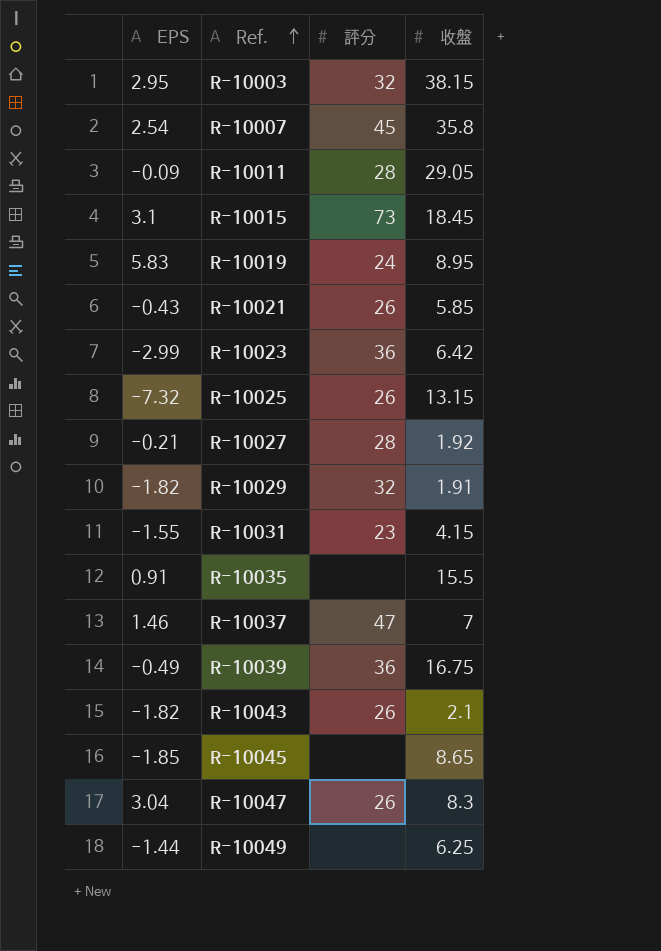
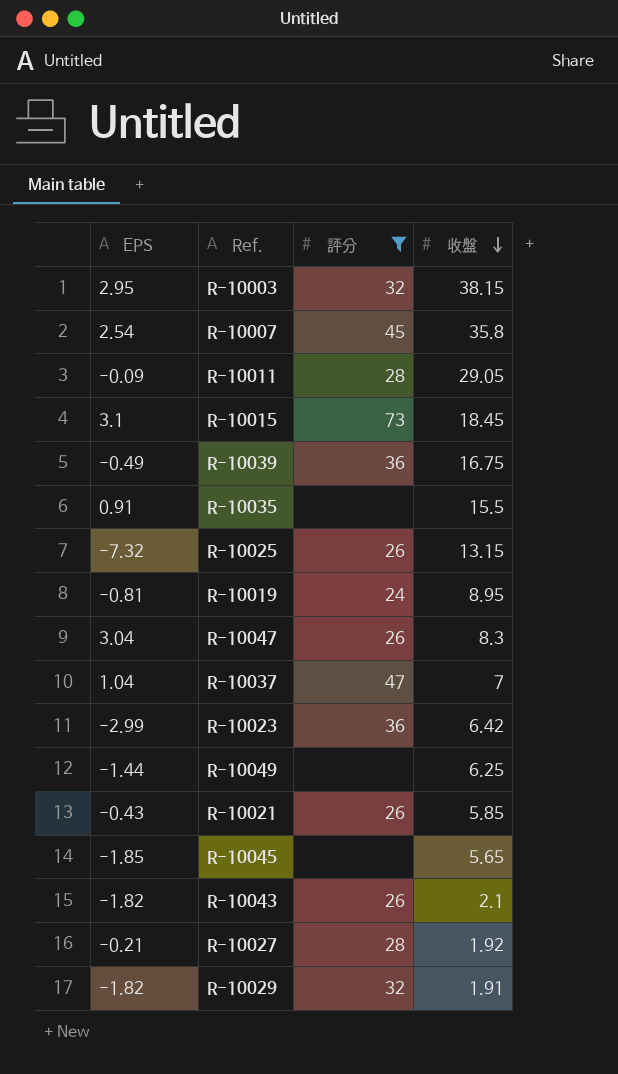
filter: none -> 評分 != 23
row order: Ref. ascending -> 收盤 descending
R-10019 | EPS: 5.83 -> -0.81
R-10037 | EPS: 1.46 -> 1.04
R-10045 | 收盤: 8.65 -> 5.65

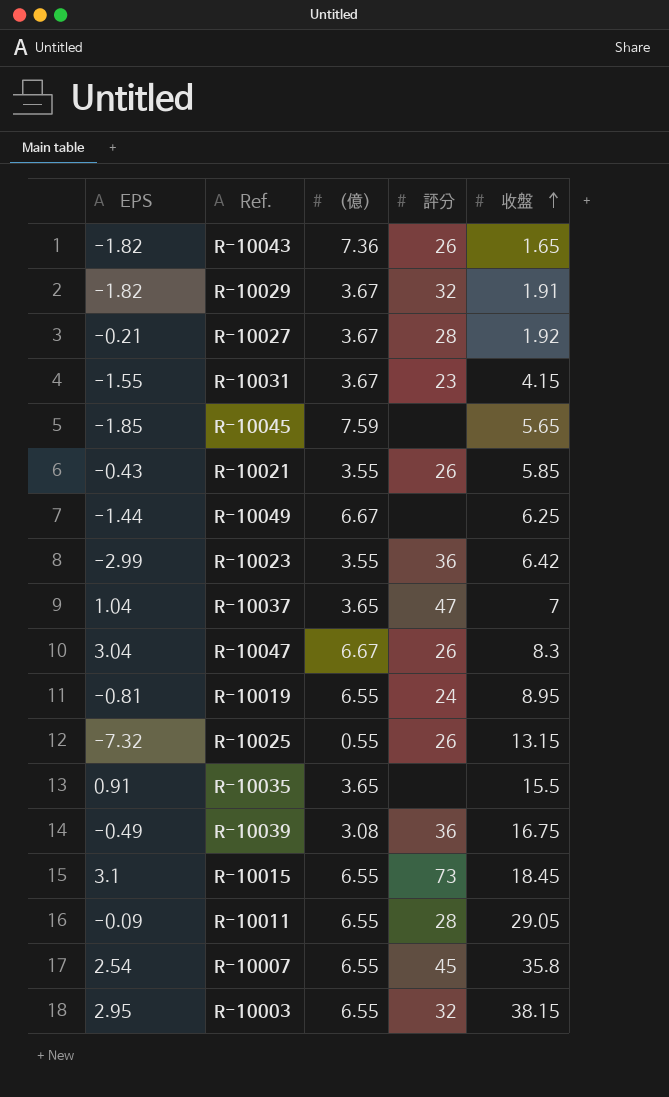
filter: 評分 != 23 -> none
row order: 收盤 descending -> 收盤 ascending
column (億) | position: none -> 3
R-10043 | 收盤: 2.1 -> 1.65

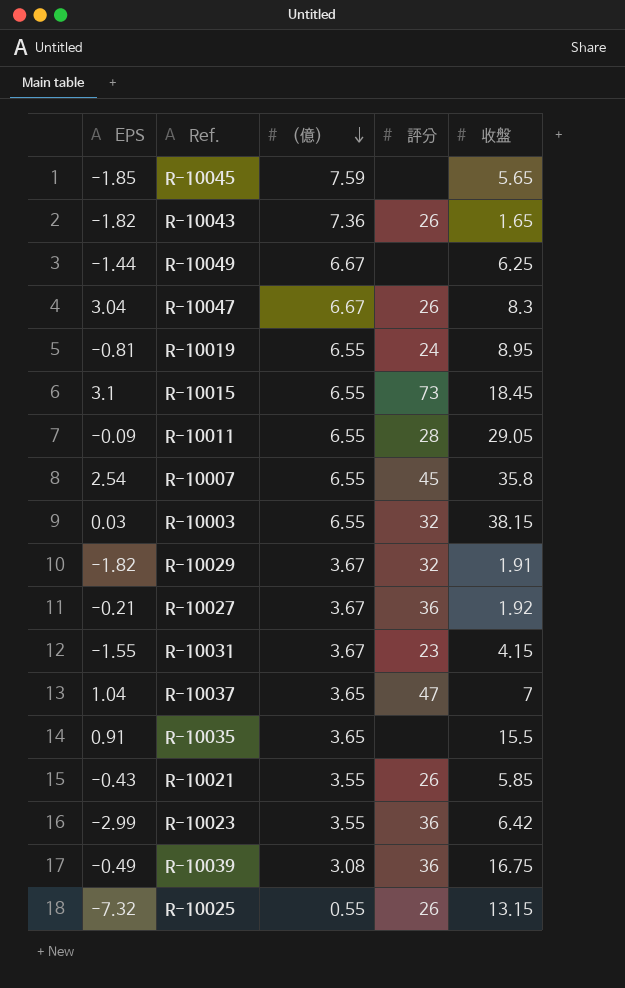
row order: 收盤 ascending -> (億) descending
R-10003 | EPS: 2.95 -> 0.03
R-10027 | 評分: 28 -> 36

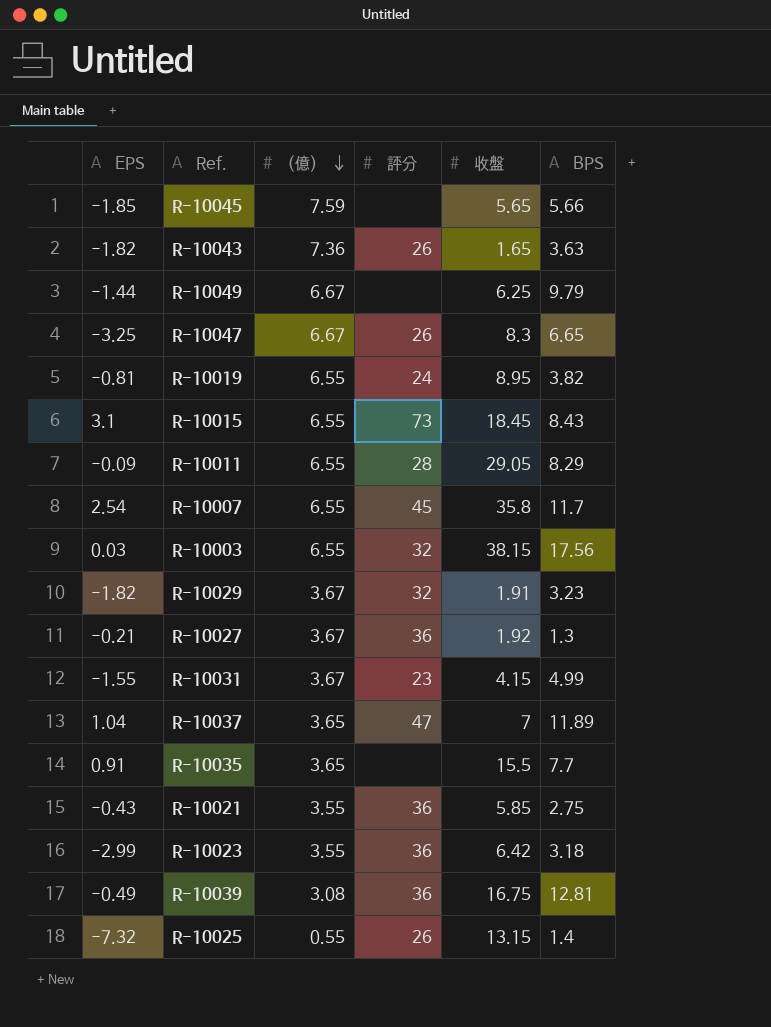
column BPS | position: none -> 6
R-10047 | EPS: 3.04 -> -3.25
R-10021 | 評分: 26 -> 36

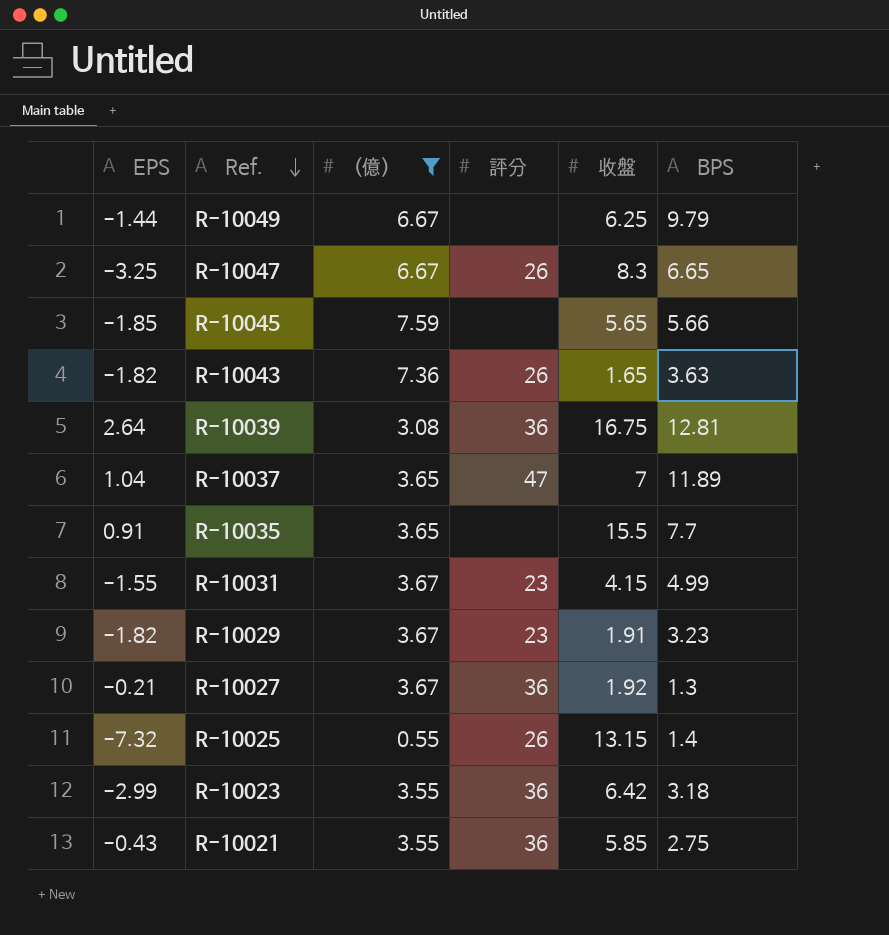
filter: none -> (億) != 6.55
row order: (億) descending -> Ref. descending
R-10039 | EPS: -0.49 -> 2.64
R-10029 | 評分: 32 -> 23

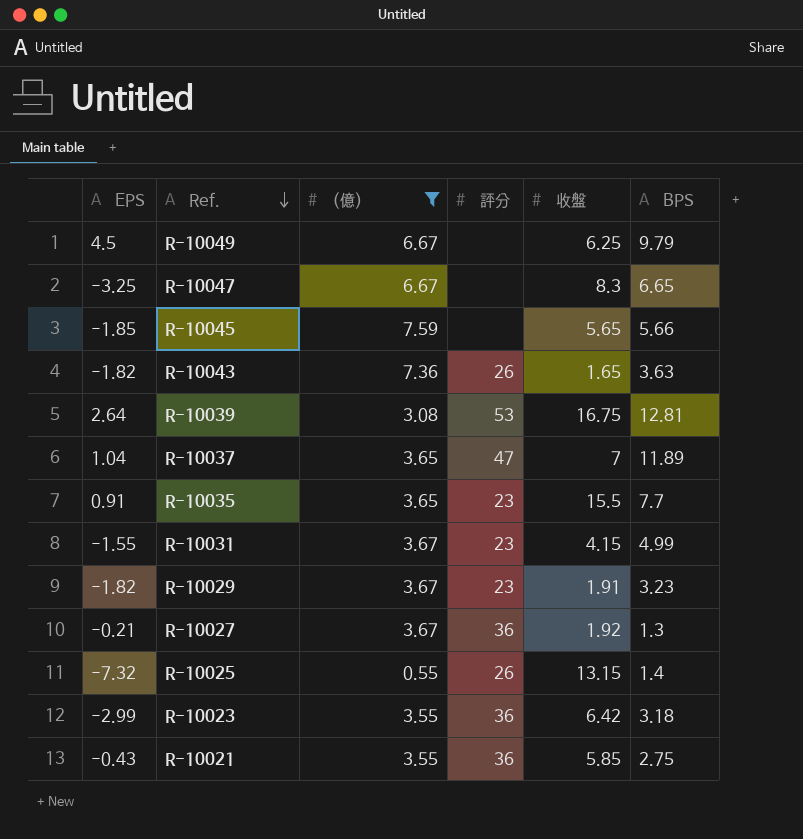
R-10049 | EPS: -1.44 -> 4.5
R-10047 | 評分: 26 -> none
R-10039 | 評分: 36 -> 53
R-10035 | 評分: none -> 23

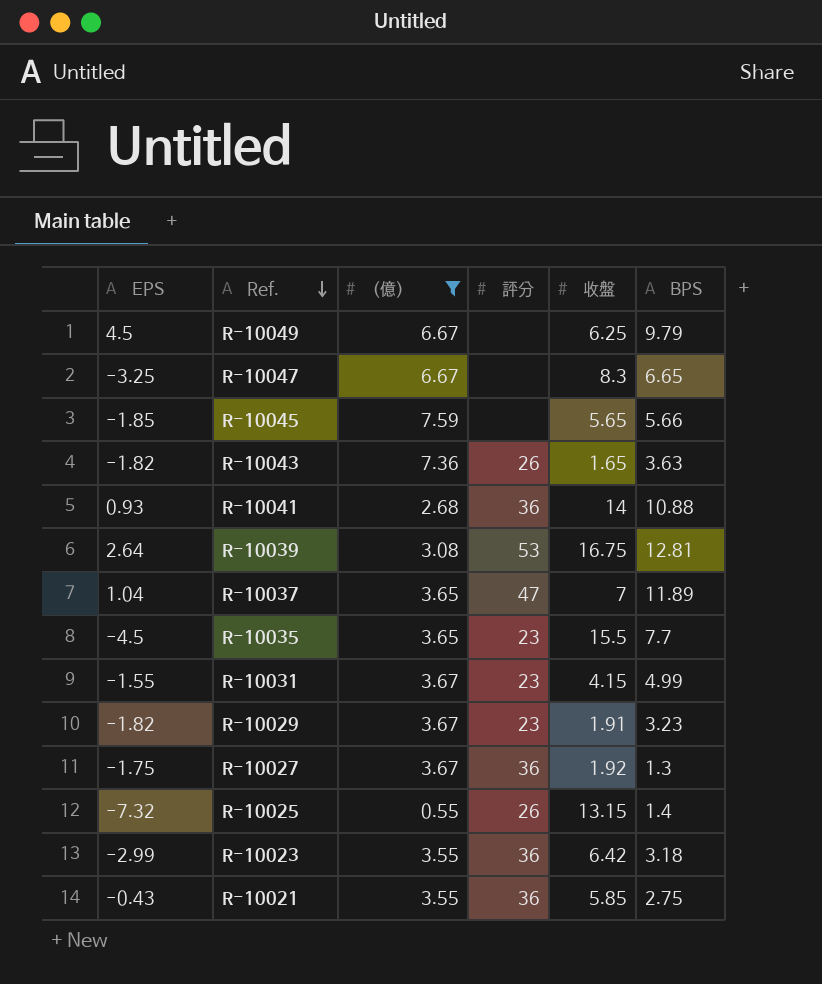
row R-10041: none -> 0.93 | 2.68 | 36 | 14 | 10.88
R-10035 | EPS: 0.91 -> -4.5
R-10027 | EPS: -0.21 -> -1.75

